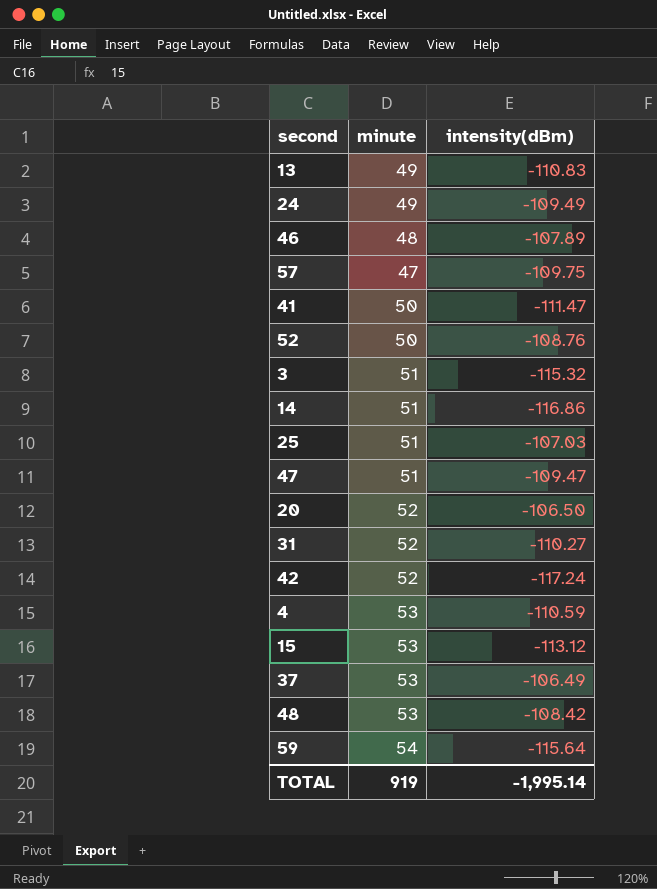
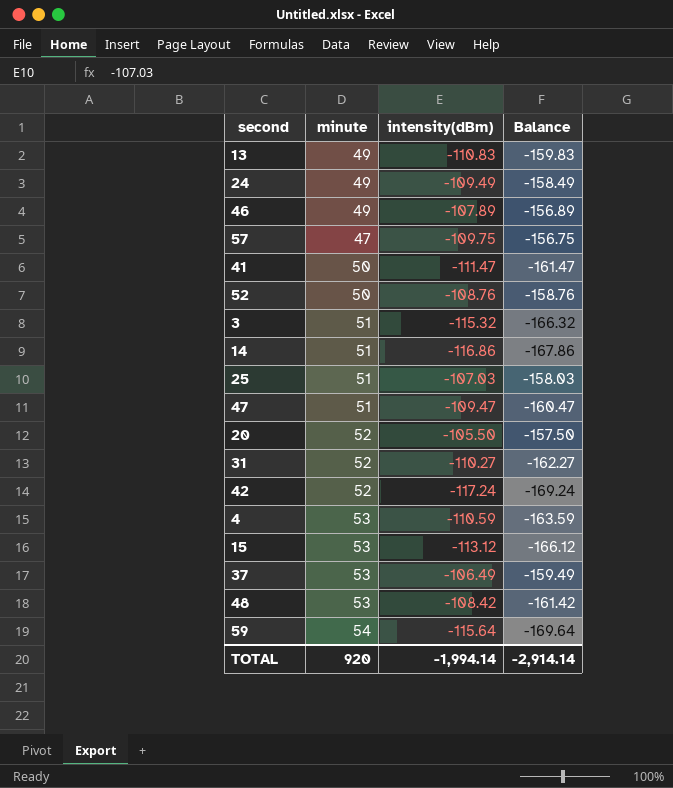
column Balance | formula: none -> [intensity(dBm)] - [minute]
46 | minute: 48 -> 49
20 | intensity(dBm): -106.50 -> -105.50
TOTAL | minute: 919 -> 920
TOTAL | intensity(dBm): -1,995.14 -> -1,994.14

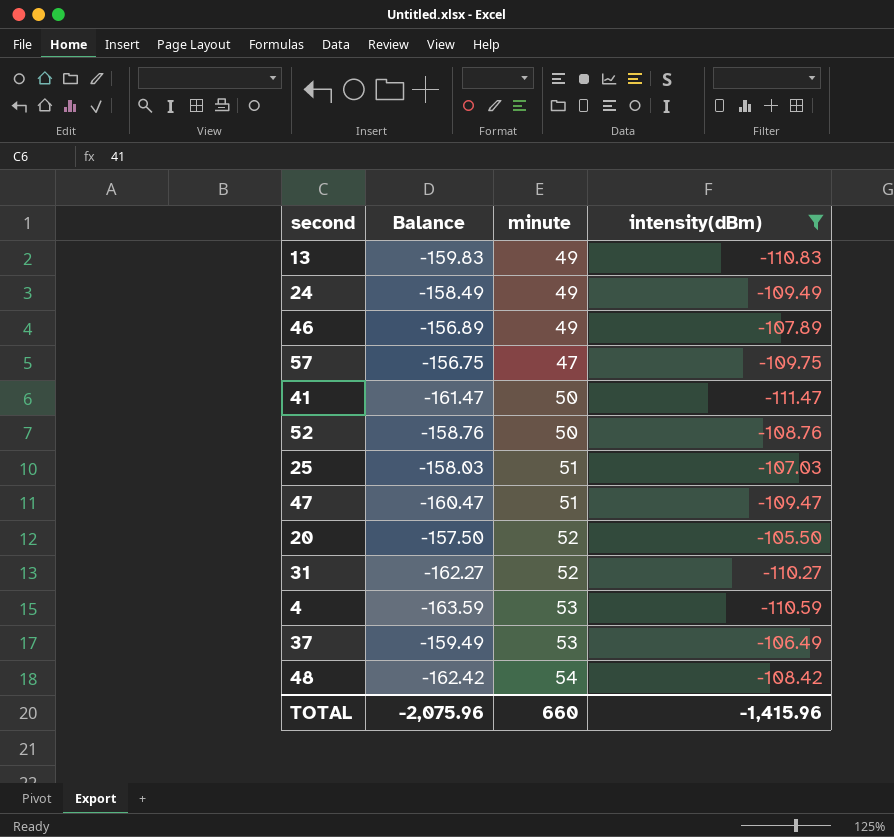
filter: none -> intensity(dBm) >= -111.47
column Balance | position: 4 -> 2
48 | Balance: -161.42 -> -162.42
48 | minute: 53 -> 54
TOTAL | Balance: -2,914.14 -> -2,075.96
TOTAL | minute: 920 -> 660
TOTAL | intensity(dBm): -1,994.14 -> -1,415.96

